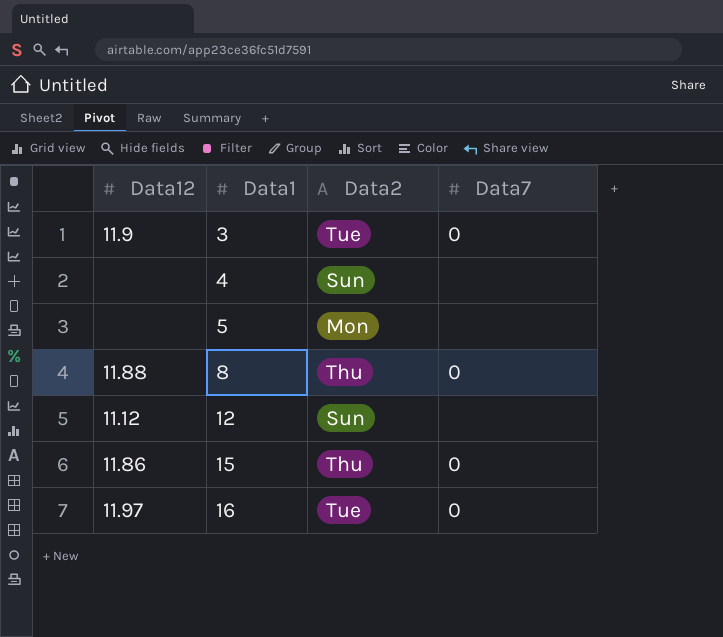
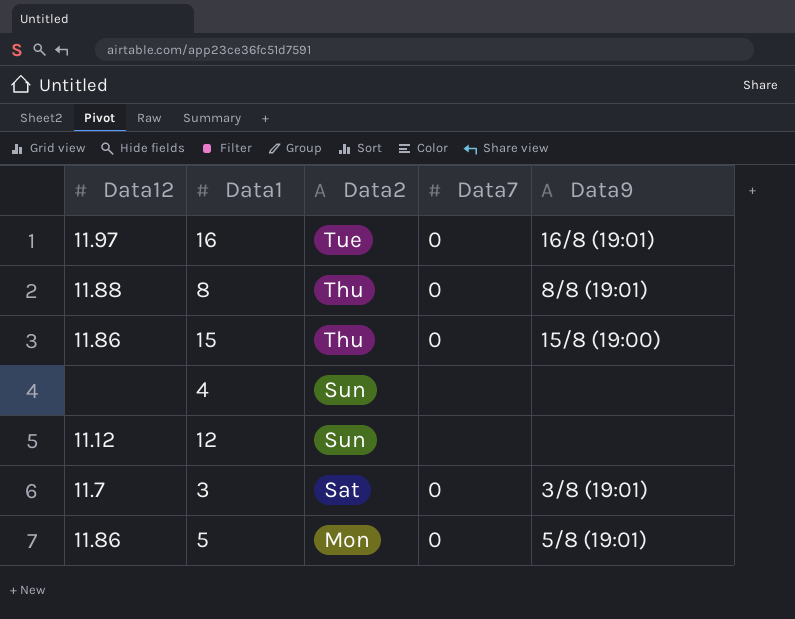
row order: Data1 ascending -> Data2 descending
column Data9 | position: none -> 5
3 | Data12: 11.9 -> 11.7
3 | Data2: Tue -> Sat
5 | Data12: none -> 11.86
5 | Data7: none -> 0

